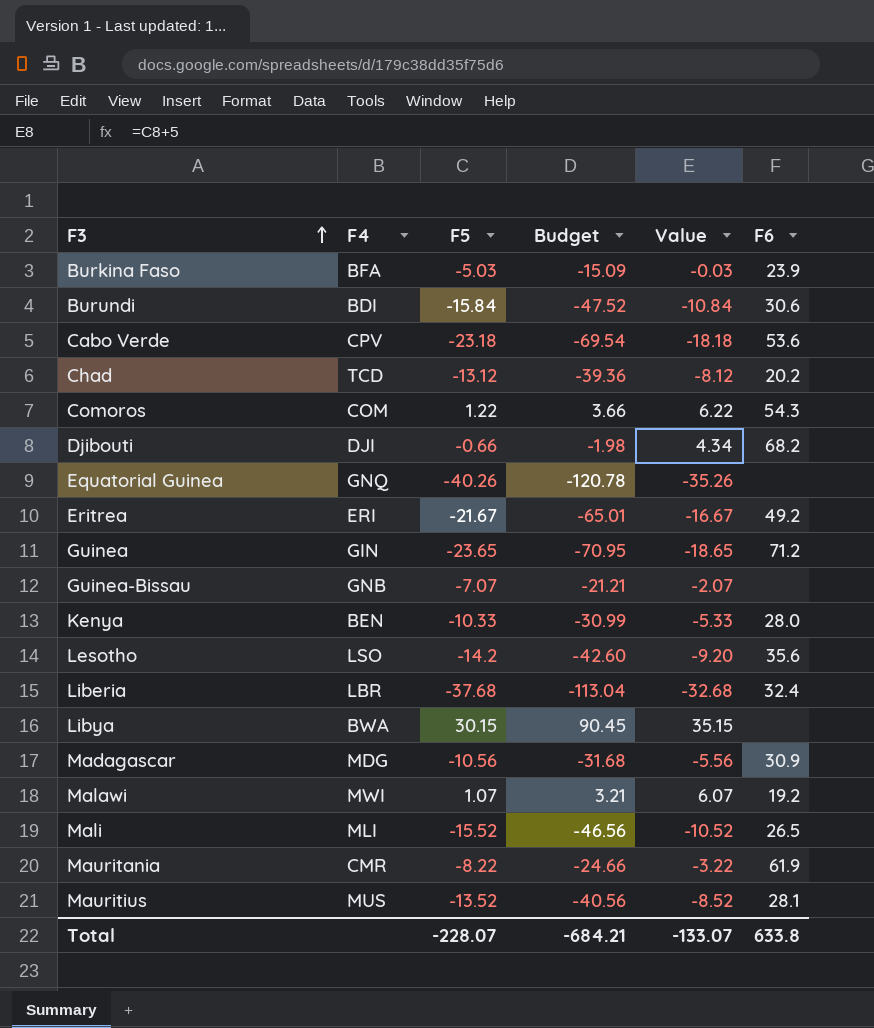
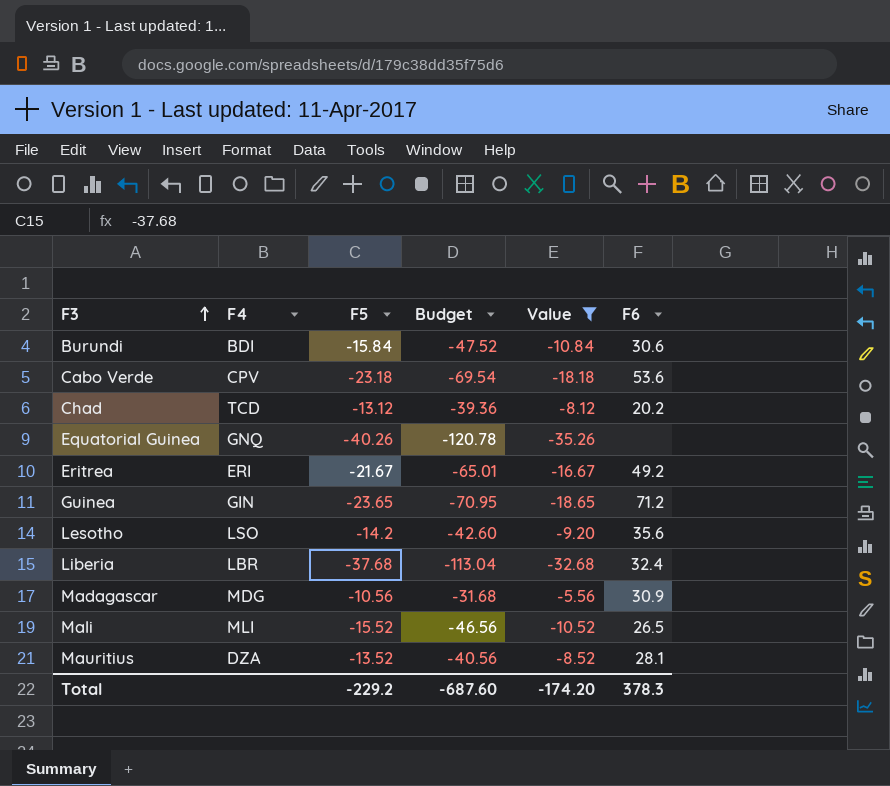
filter: none -> Value <= -5.56
Mauritius | F4: MUS -> DZA
Total | F5: -228.07 -> -229.2
Total | Budget: -684.21 -> -687.60
Total | Value: -133.07 -> -174.20
Total | F6: 633.8 -> 378.3

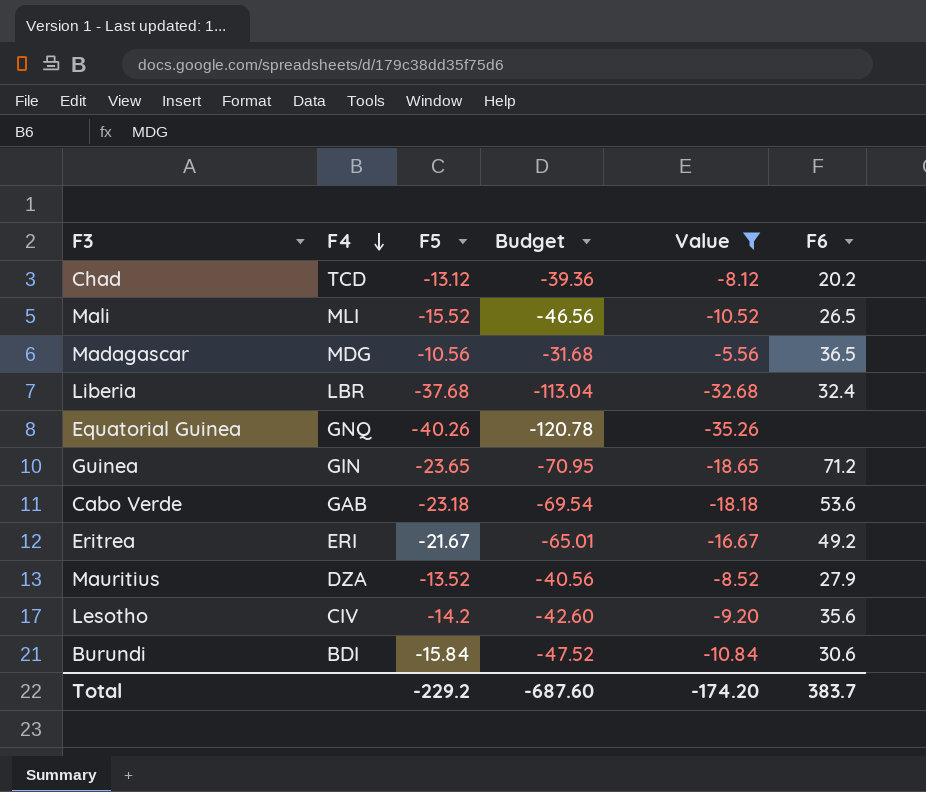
row order: F3 ascending -> F4 descending
Madagascar | F6: 30.9 -> 36.5
Cabo Verde | F4: CPV -> GAB
Mauritius | F6: 28.1 -> 27.9
Lesotho | F4: LSO -> CIV
Total | F6: 378.3 -> 383.7

